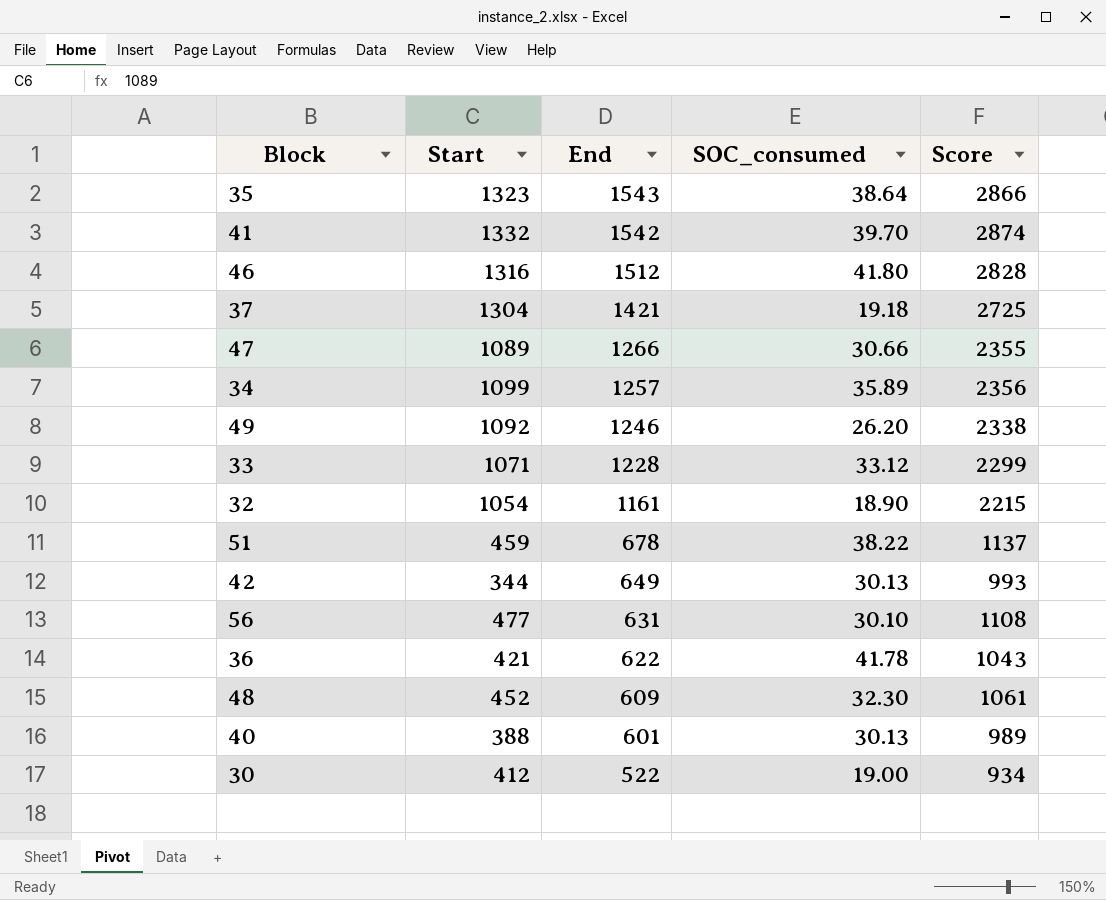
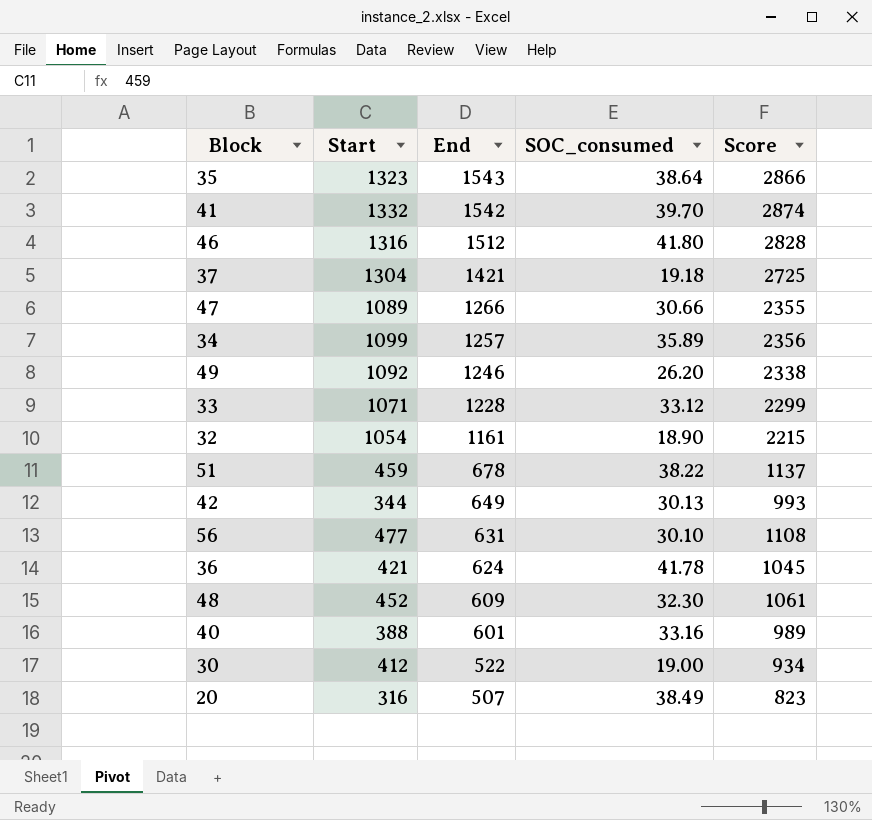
36 | End: 622 -> 624
36 | Score: 1043 -> 1045
40 | SOC_consumed: 30.13 -> 33.16
row 20: none -> 316 | 507 | 38.49 | 823

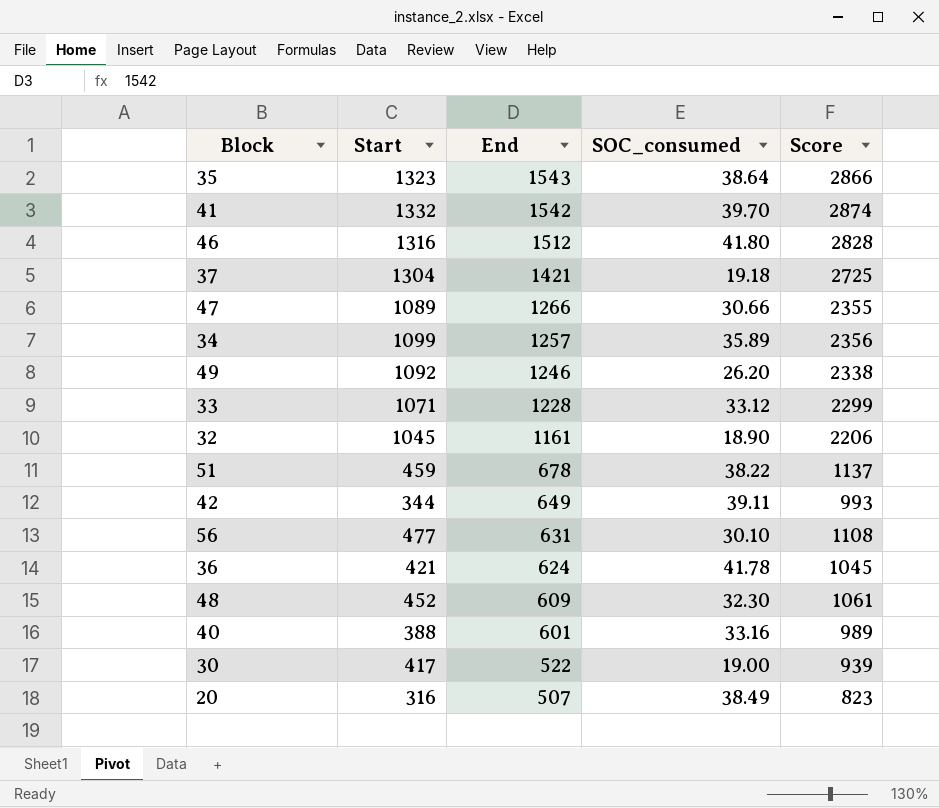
32 | Start: 1054 -> 1045
32 | Score: 2215 -> 2206
42 | SOC_consumed: 30.13 -> 39.11
30 | Start: 412 -> 417
30 | Score: 934 -> 939

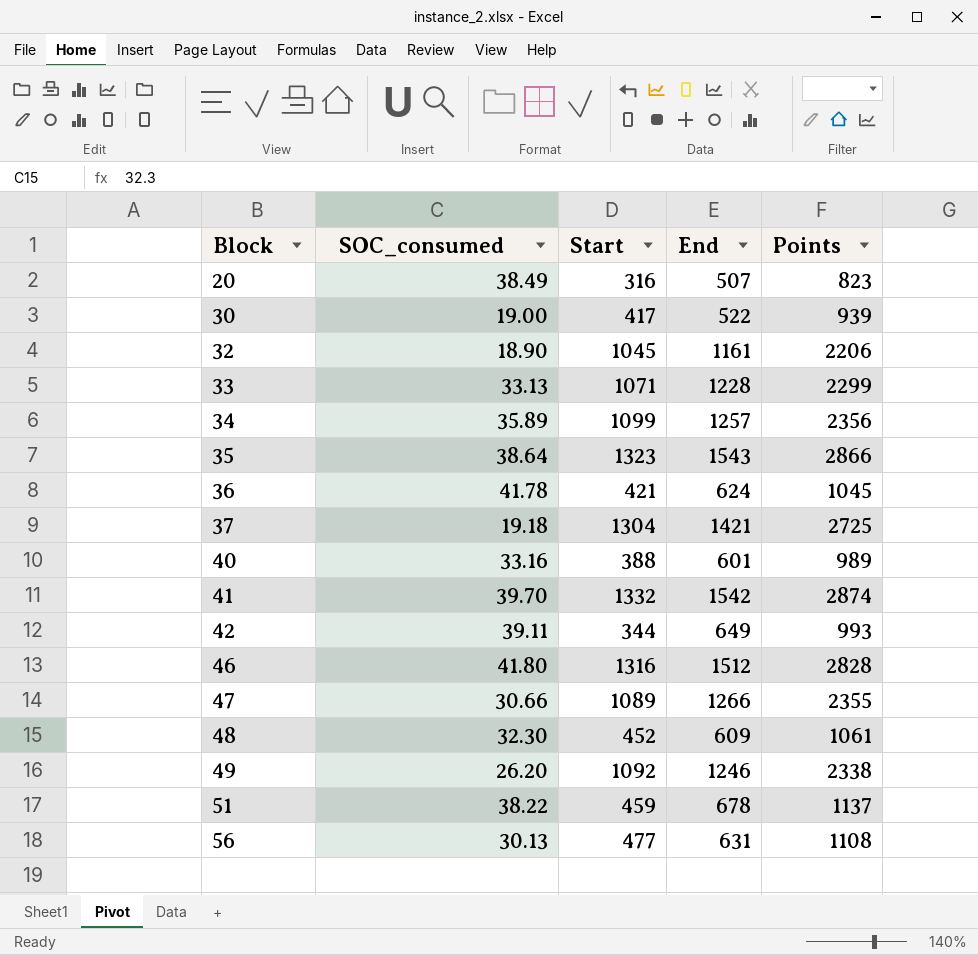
row order: End descending -> Block ascending
column SOC_consumed | position: 4 -> 2
column name: Score -> Points
33 | SOC_consumed: 33.12 -> 33.13
56 | SOC_consumed: 30.10 -> 30.13

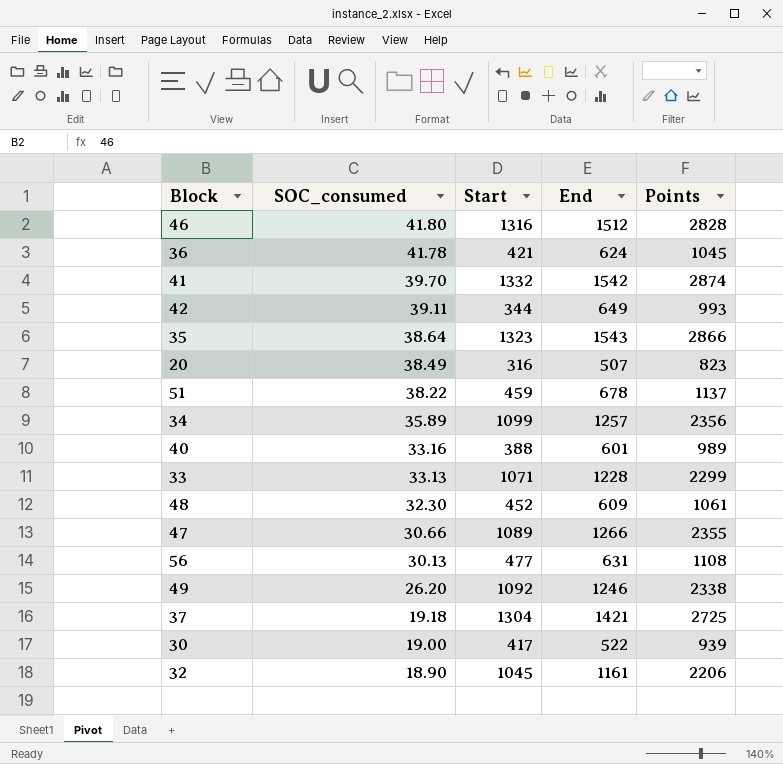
row order: Block ascending -> SOC_consumed descending

